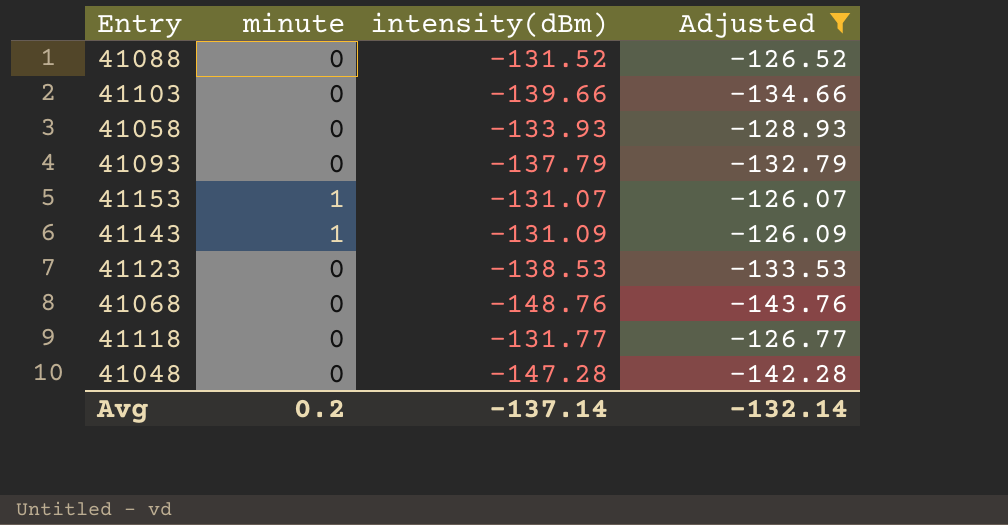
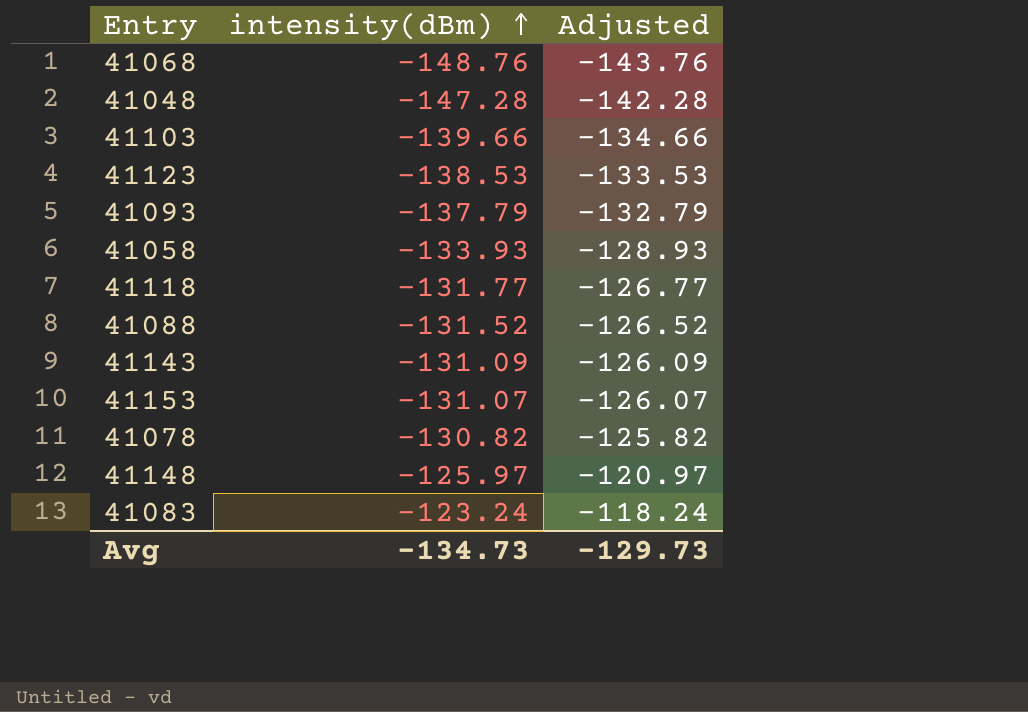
filter: Adjusted <= -126.07 -> none
row order: none -> intensity(dBm) ascending
column minute | position: 2 -> none
Avg | intensity(dBm): -137.14 -> -134.73
Avg | Adjusted: -132.14 -> -129.73

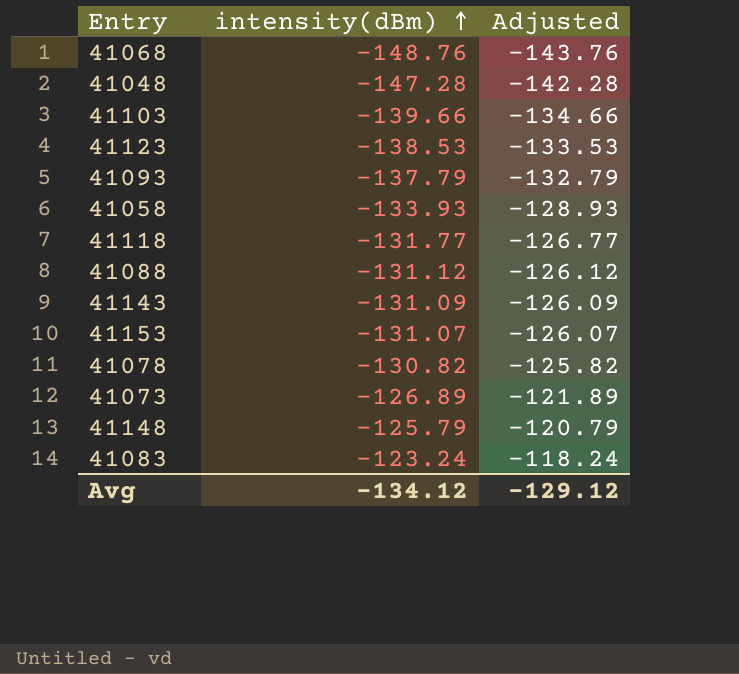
41088 | intensity(dBm): -131.52 -> -131.12
41088 | Adjusted: -126.52 -> -126.12
row 41073: none -> -126.89 | -121.89
41148 | intensity(dBm): -125.97 -> -125.79
41148 | Adjusted: -120.97 -> -120.79
Avg | intensity(dBm): -134.73 -> -134.12
Avg | Adjusted: -129.73 -> -129.12

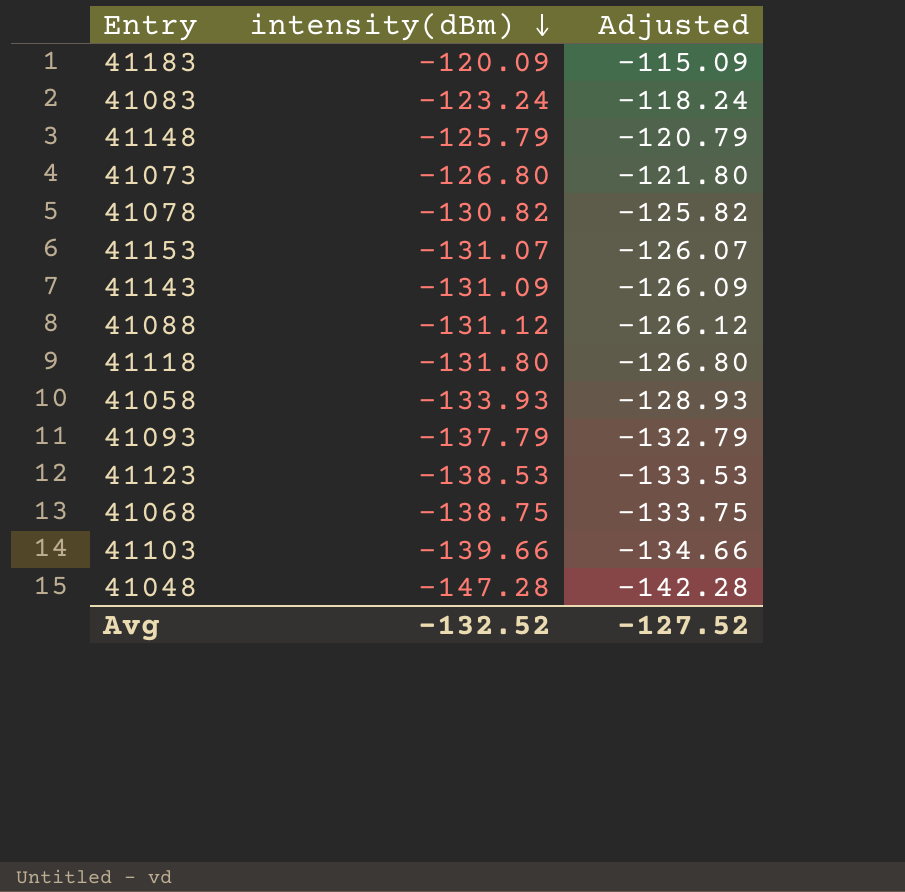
row order: intensity(dBm) ascending -> intensity(dBm) descending
row 41183: none -> -120.09 | -115.09
41073 | intensity(dBm): -126.89 -> -126.80
41073 | Adjusted: -121.89 -> -121.80
41118 | intensity(dBm): -131.77 -> -131.80
41118 | Adjusted: -126.77 -> -126.80
41068 | intensity(dBm): -148.76 -> -138.75
41068 | Adjusted: -143.76 -> -133.75
Avg | intensity(dBm): -134.12 -> -132.52
Avg | Adjusted: -129.12 -> -127.52

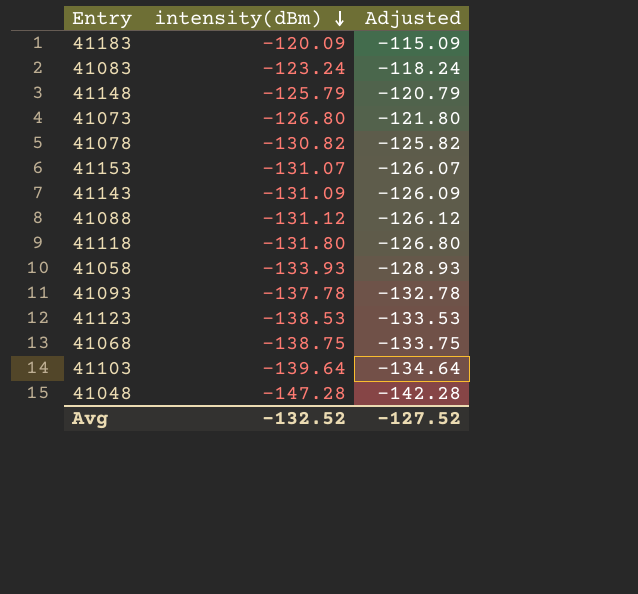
41093 | intensity(dBm): -137.79 -> -137.78
41093 | Adjusted: -132.79 -> -132.78
41103 | intensity(dBm): -139.66 -> -139.64
41103 | Adjusted: -134.66 -> -134.64

